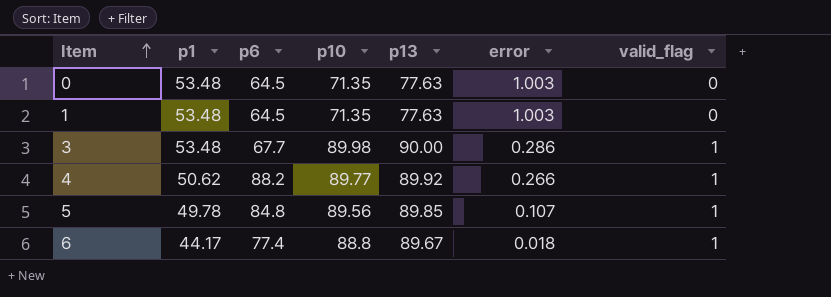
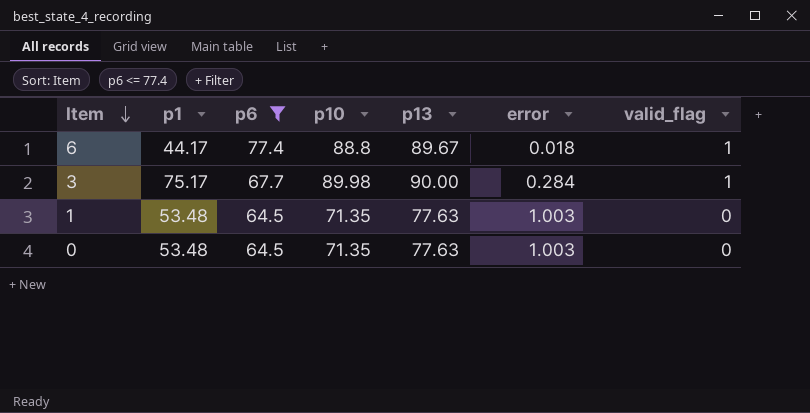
filter: none -> p6 <= 77.4
row order: Item ascending -> Item descending
3 | p1: 53.48 -> 75.17
3 | error: 0.286 -> 0.284

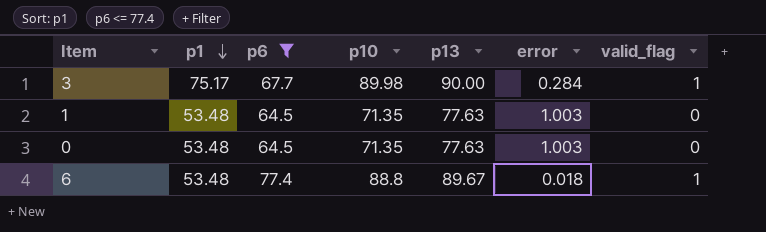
row order: Item descending -> p1 descending
6 | p1: 44.17 -> 53.48

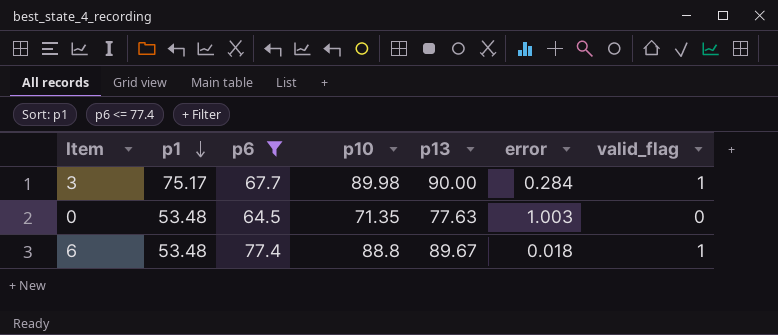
row 1: 53.48 | 64.5 | 71.35 | 77.63 | 1.003 | 0 -> none

